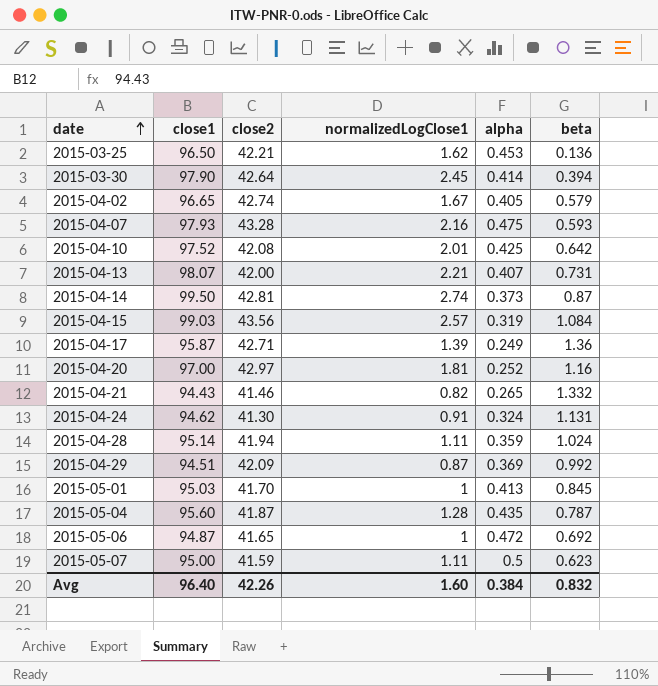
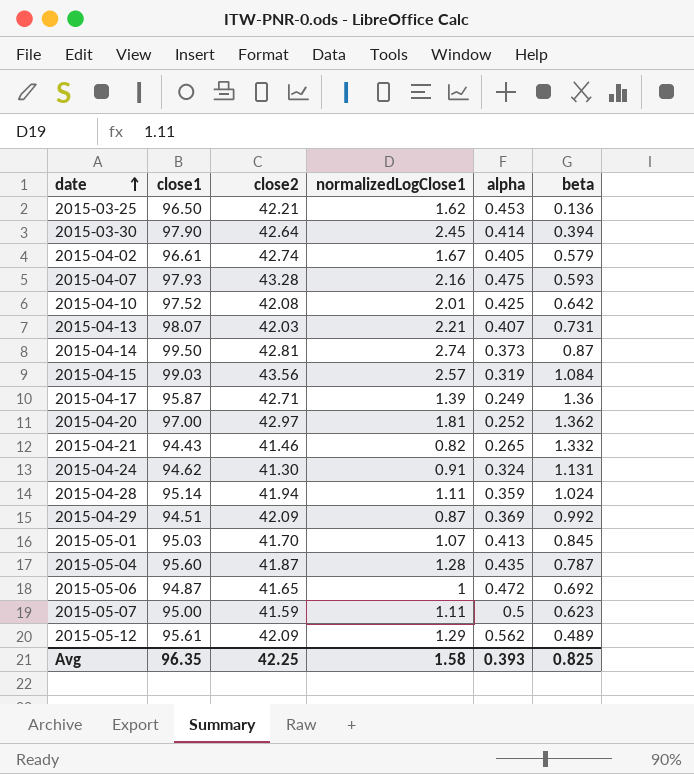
2015-04-02 | close1: 96.65 -> 96.61
2015-04-13 | close2: 42.00 -> 42.03
2015-04-20 | beta: 1.16 -> 1.362
2015-05-01 | normalizedLogClose1: 1 -> 1.07
row 2015-05-12: none -> 95.61 | 42.09 | 1.29 | 0.562 | 0.489
Avg | close1: 96.40 -> 96.35
Avg | close2: 42.26 -> 42.25
Avg | normalizedLogClose1: 1.60 -> 1.58
Avg | alpha: 0.384 -> 0.393
Avg | beta: 0.832 -> 0.825

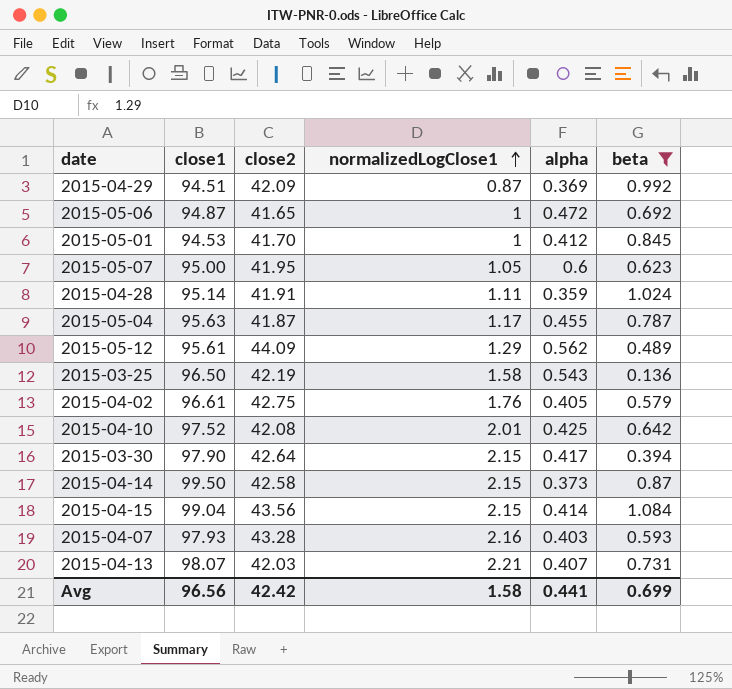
filter: none -> beta <= 1.084
row order: date ascending -> normalizedLogClose1 ascending
2015-05-01 | close1: 95.03 -> 94.53
2015-05-01 | normalizedLogClose1: 1.07 -> 1
2015-05-01 | alpha: 0.413 -> 0.412
2015-05-07 | close2: 41.59 -> 41.95
2015-05-07 | normalizedLogClose1: 1.11 -> 1.05
2015-05-07 | alpha: 0.5 -> 0.6
2015-04-28 | close2: 41.94 -> 41.91
2015-05-04 | close1: 95.60 -> 95.63
2015-05-04 | normalizedLogClose1: 1.28 -> 1.17
2015-05-04 | alpha: 0.435 -> 0.455
2015-05-12 | close2: 42.09 -> 44.09
2015-03-25 | close2: 42.21 -> 42.19
2015-03-25 | normalizedLogClose1: 1.62 -> 1.58
2015-03-25 | alpha: 0.453 -> 0.543
2015-04-02 | close2: 42.74 -> 42.75
2015-04-02 | normalizedLogClose1: 1.67 -> 1.76
2015-03-30 | normalizedLogClose1: 2.45 -> 2.15
2015-03-30 | alpha: 0.414 -> 0.417
2015-04-14 | close2: 42.81 -> 42.58
2015-04-14 | normalizedLogClose1: 2.74 -> 2.15
2015-04-15 | close1: 99.03 -> 99.04
2015-04-15 | normalizedLogClose1: 2.57 -> 2.15
2015-04-15 | alpha: 0.319 -> 0.414
2015-04-07 | alpha: 0.475 -> 0.403
Avg | close1: 96.35 -> 96.56
Avg | close2: 42.25 -> 42.42
Avg | alpha: 0.393 -> 0.441
Avg | beta: 0.825 -> 0.699

